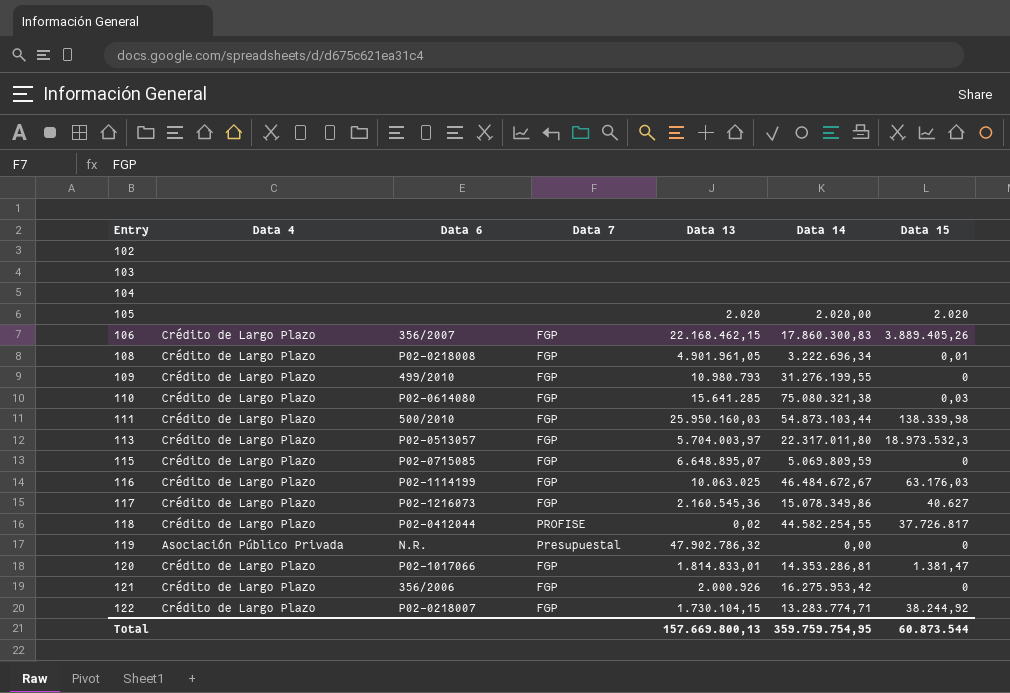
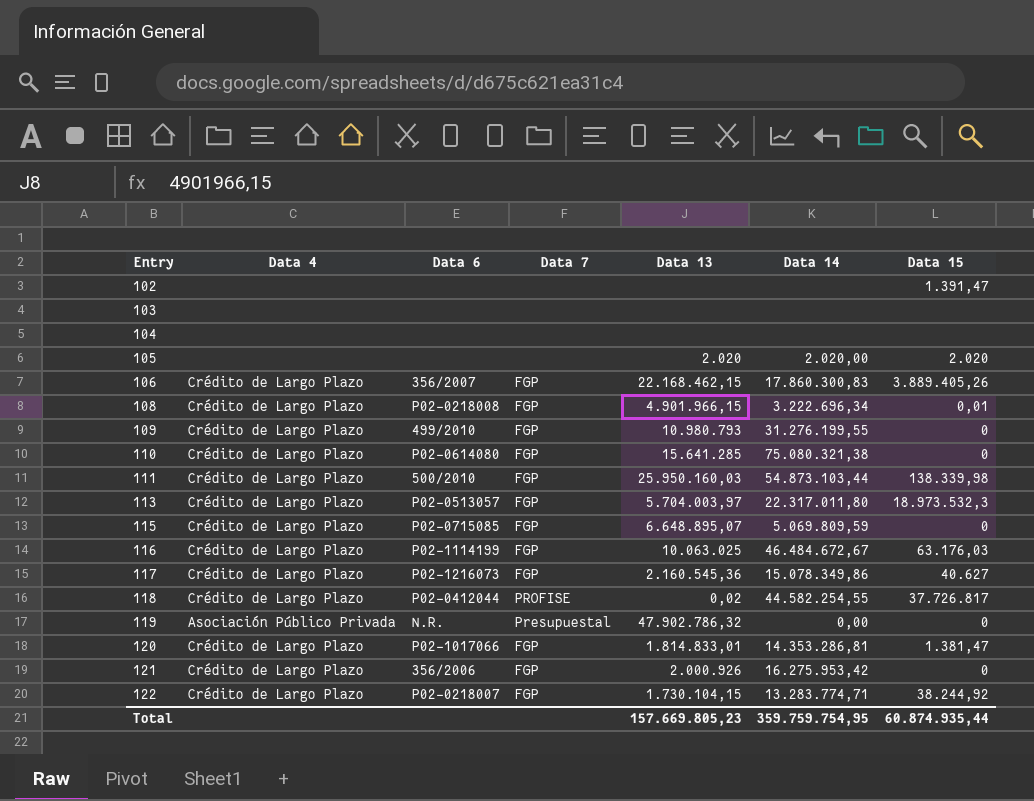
102 | Data 15: none -> 1.391,47
108 | Data 13: 4.901.961,05 -> 4.901.966,15
110 | Data 15: 0,03 -> 0
Total | Data 13: 157.669.800,13 -> 157.669.805,23
Total | Data 15: 60.873.544 -> 60.874.935,44

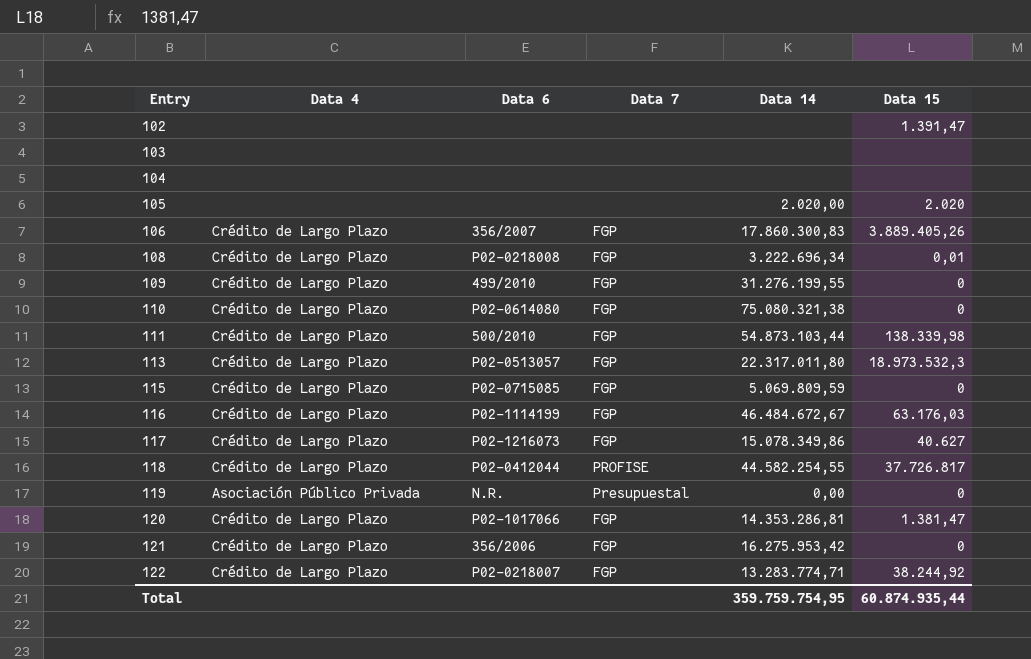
column Data 13 | position: 5 -> none

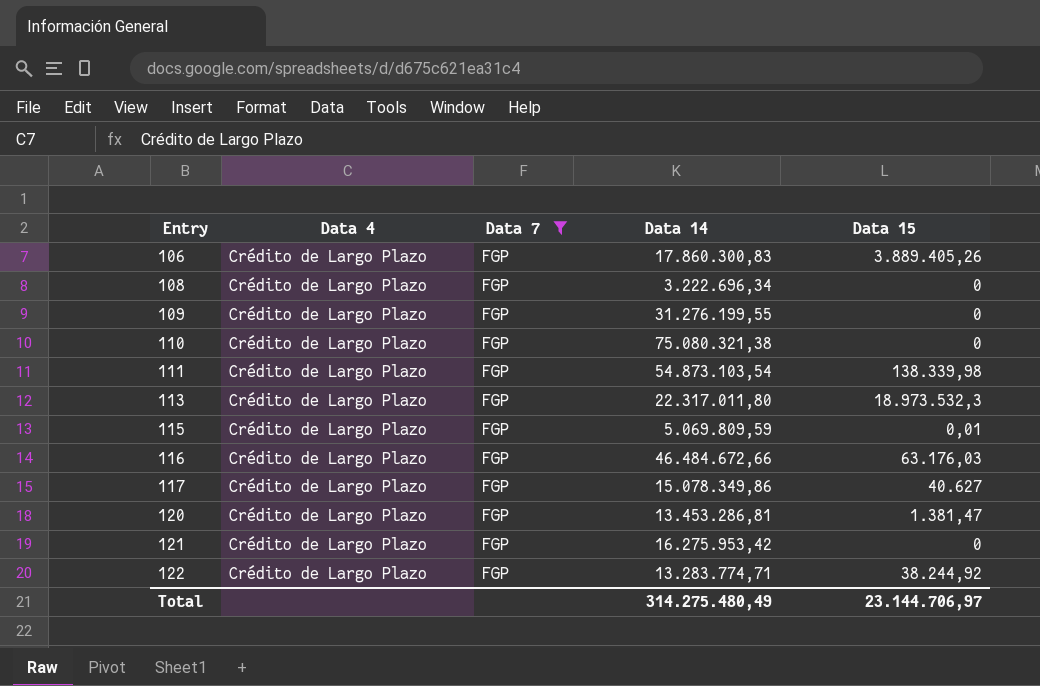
filter: none -> Data 7 = FGP
column Data 6 | position: 3 -> none
108 | Data 15: 0,01 -> 0
111 | Data 14: 54.873.103,44 -> 54.873.103,54
115 | Data 15: 0 -> 0,01
116 | Data 14: 46.484.672,67 -> 46.484.672,66
120 | Data 14: 14.353.286,81 -> 13.453.286,81
Total | Data 14: 359.759.754,95 -> 314.275.480,49
Total | Data 15: 60.874.935,44 -> 23.144.706,97

